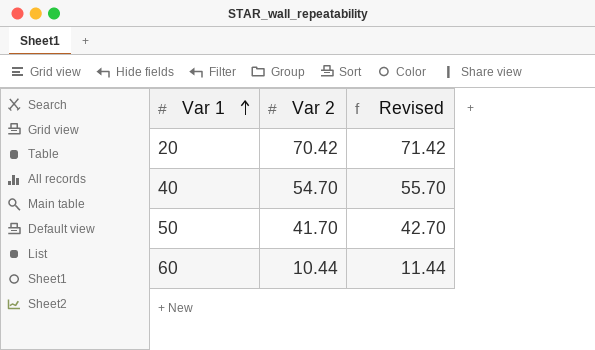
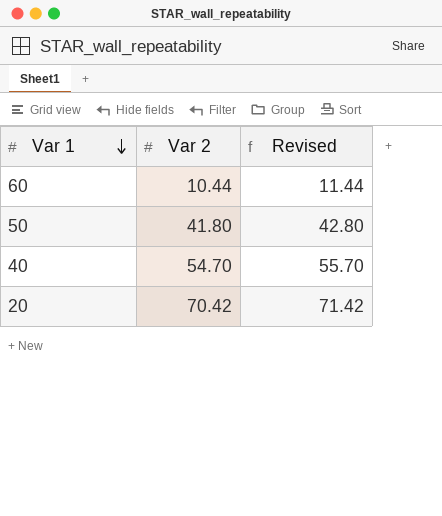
row order: Var 1 ascending -> Var 1 descending
50 | Var 2: 41.70 -> 41.80
50 | Revised: 42.70 -> 42.80

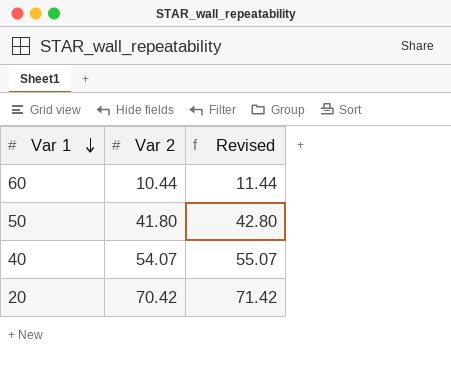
40 | Var 2: 54.70 -> 54.07
40 | Revised: 55.70 -> 55.07

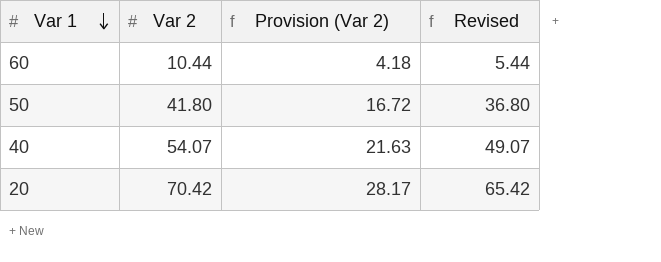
column Provision (Var 2) | formula: none -> [Var 2] * 0.4
column Revised | formula: [Var 2] + 1 -> [Var 2] - 5

